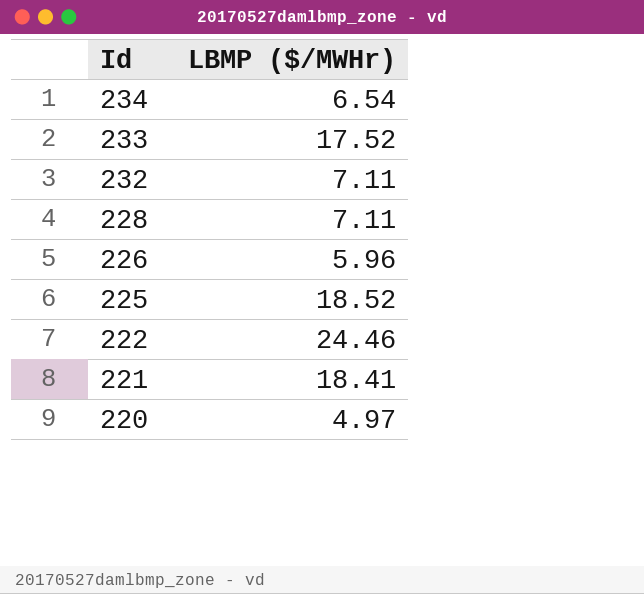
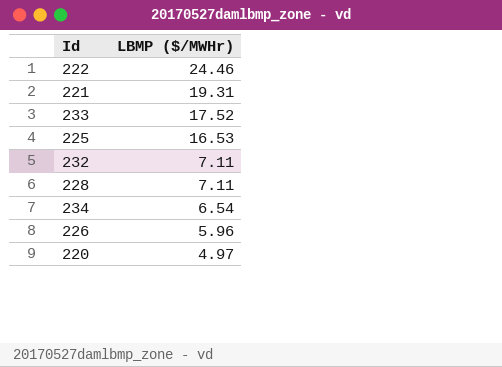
row order: Id descending -> LBMP ($/MWHr) descending
221 | LBMP ($/MWHr): 18.41 -> 19.31
225 | LBMP ($/MWHr): 18.52 -> 16.53

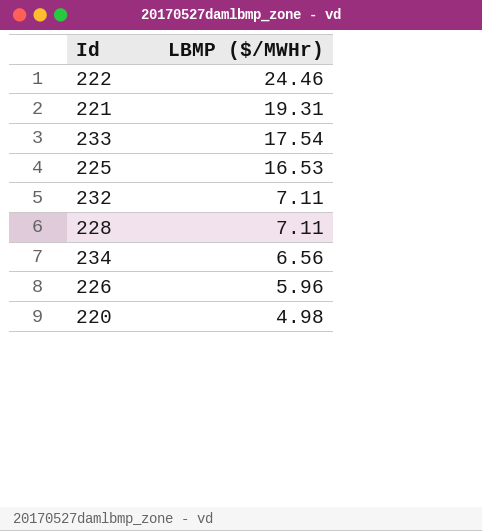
233 | LBMP ($/MWHr): 17.52 -> 17.54
234 | LBMP ($/MWHr): 6.54 -> 6.56
220 | LBMP ($/MWHr): 4.97 -> 4.98

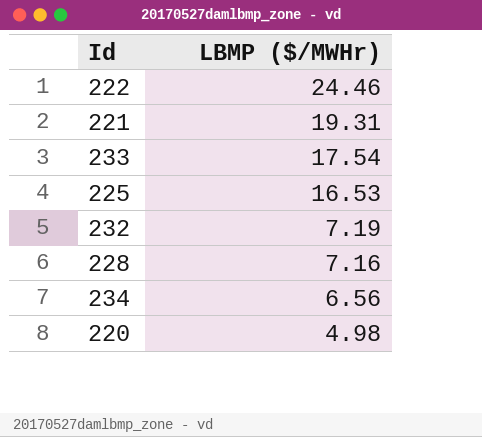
row 226: 5.96 -> none
232 | LBMP ($/MWHr): 7.11 -> 7.19
228 | LBMP ($/MWHr): 7.11 -> 7.16

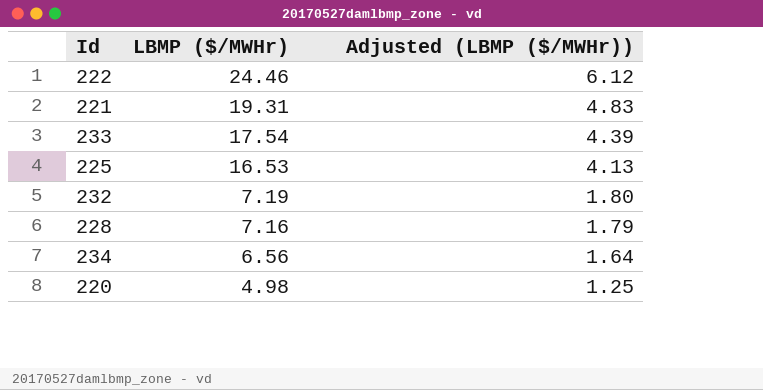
column Adjusted (LBMP ($/MWHr)) | formula: none -> [LBMP ($/MWHr)] * 0.25

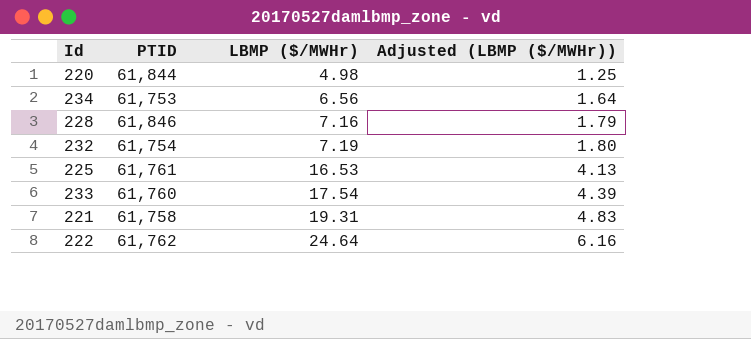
row order: LBMP ($/MWHr) descending -> LBMP ($/MWHr) ascending
column PTID | position: none -> 2
222 | LBMP ($/MWHr): 24.46 -> 24.64
222 | Adjusted (LBMP ($/MWHr)): 6.12 -> 6.16

